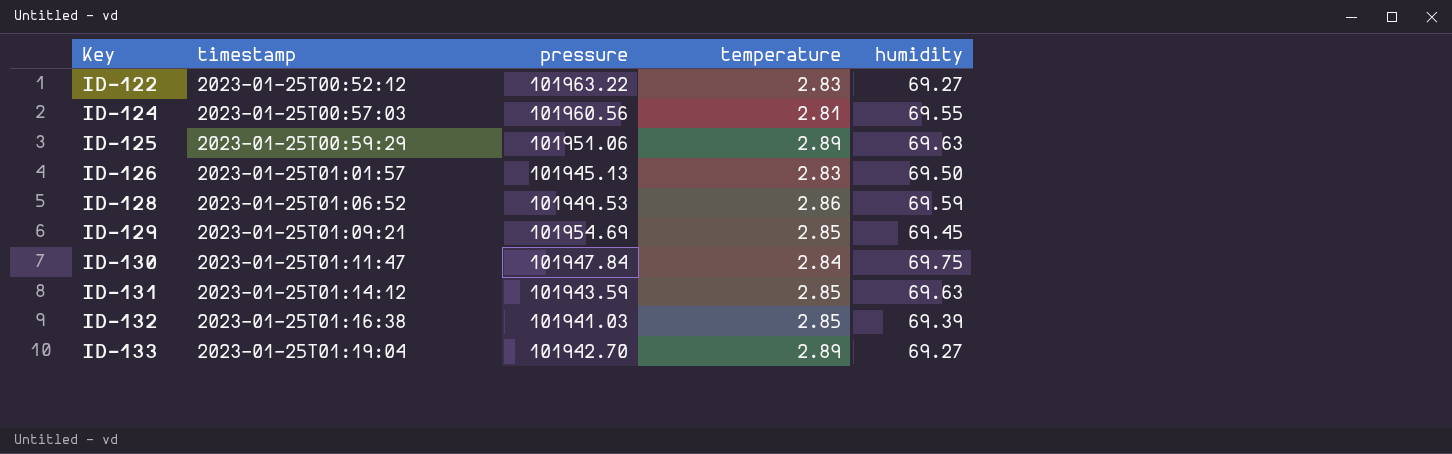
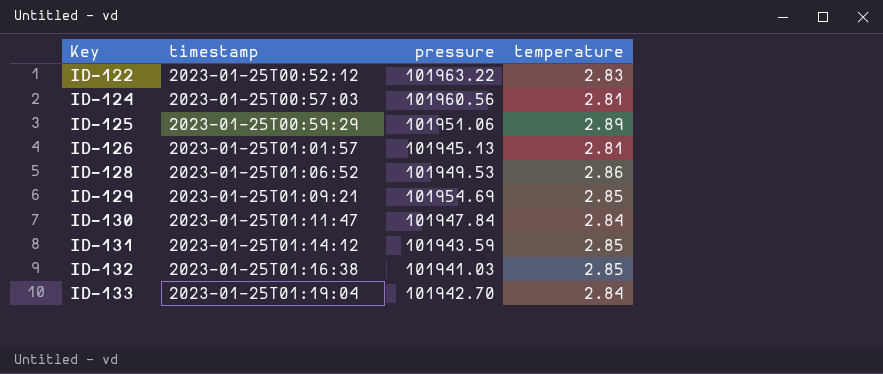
column humidity | position: 5 -> none
ID-126 | temperature: 2.83 -> 2.81
ID-133 | temperature: 2.89 -> 2.84

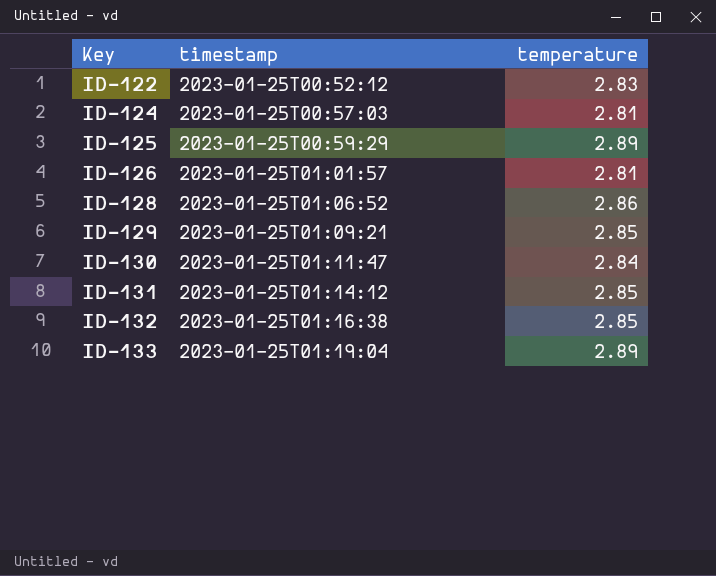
column pressure | position: 3 -> none
ID-133 | temperature: 2.84 -> 2.89

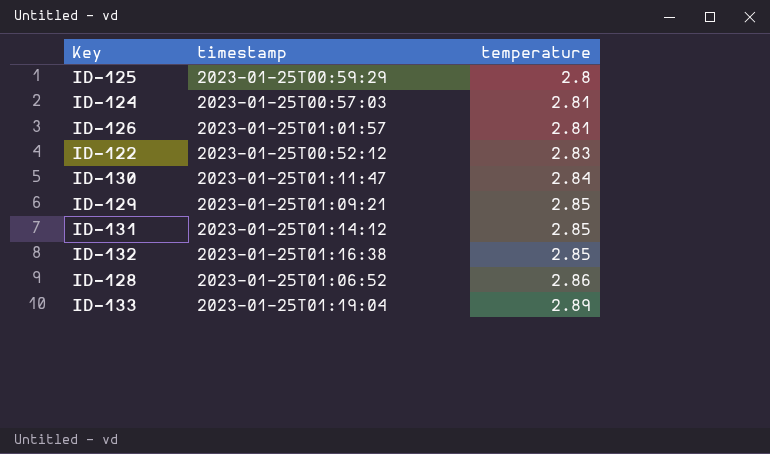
row order: Key ascending -> temperature ascending
ID-125 | temperature: 2.89 -> 2.8

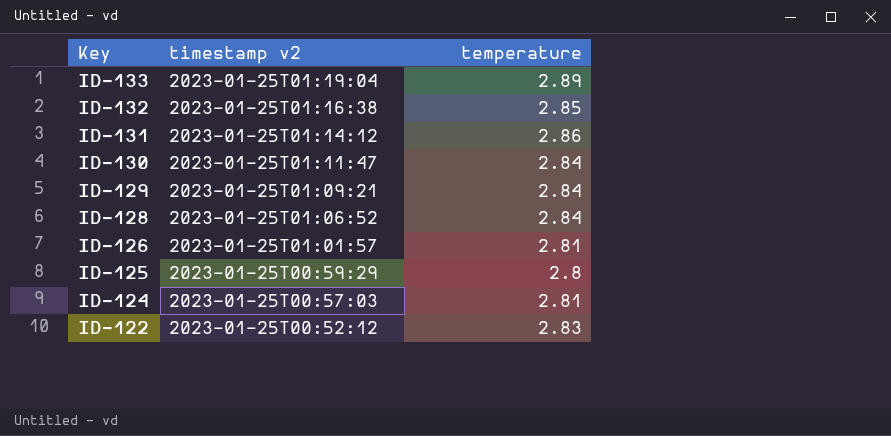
row order: temperature ascending -> Key descending
column name: timestamp -> timestamp v2
ID-131 | temperature: 2.85 -> 2.86
ID-129 | temperature: 2.85 -> 2.84
ID-128 | temperature: 2.86 -> 2.84

